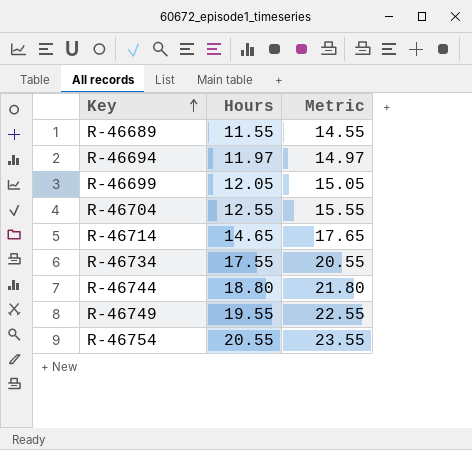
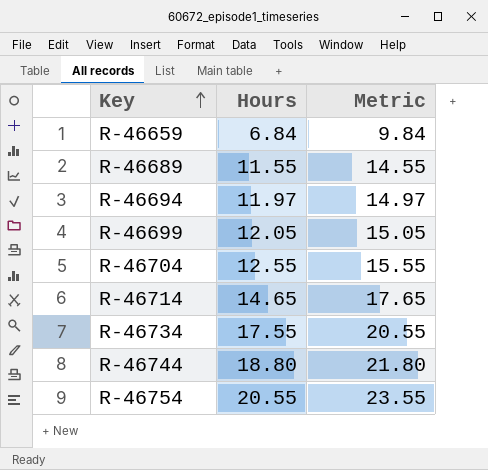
row R-46749: 19.55 | 22.55 -> none
row R-46659: none -> 6.84 | 9.84

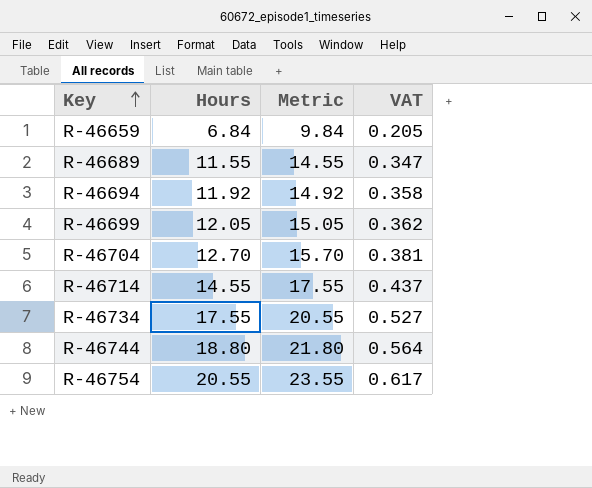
column VAT | formula: none -> [Hours] * 0.03
R-46694 | Hours: 11.97 -> 11.92
R-46694 | Metric: 14.97 -> 14.92
R-46704 | Hours: 12.55 -> 12.70
R-46704 | Metric: 15.55 -> 15.70
R-46714 | Hours: 14.65 -> 14.55
R-46714 | Metric: 17.65 -> 17.55

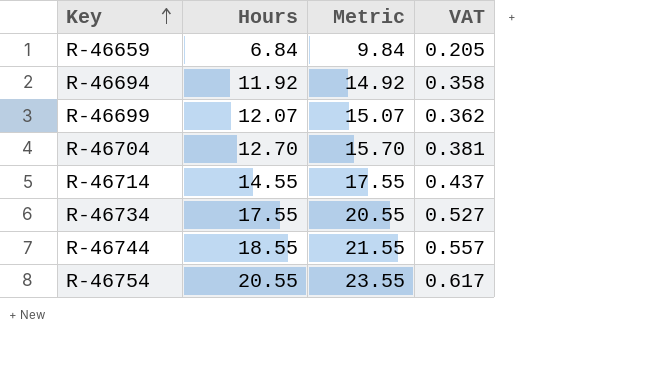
row R-46689: 11.55 | 14.55 | 0.347 -> none
R-46699 | Hours: 12.05 -> 12.07
R-46699 | Metric: 15.05 -> 15.07
R-46744 | Hours: 18.80 -> 18.55
R-46744 | Metric: 21.80 -> 21.55
R-46744 | VAT: 0.564 -> 0.557

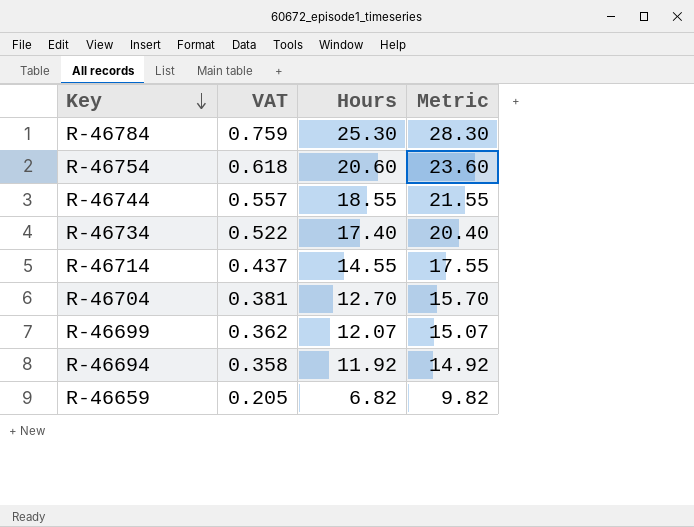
row order: Key ascending -> Key descending
column VAT | position: 4 -> 2
row R-46784: none -> 0.759 | 25.30 | 28.30
R-46754 | VAT: 0.617 -> 0.618
R-46754 | Hours: 20.55 -> 20.60
R-46754 | Metric: 23.55 -> 23.60
R-46734 | VAT: 0.527 -> 0.522
R-46734 | Hours: 17.55 -> 17.40
R-46734 | Metric: 20.55 -> 20.40
R-46659 | Hours: 6.84 -> 6.82
R-46659 | Metric: 9.84 -> 9.82

